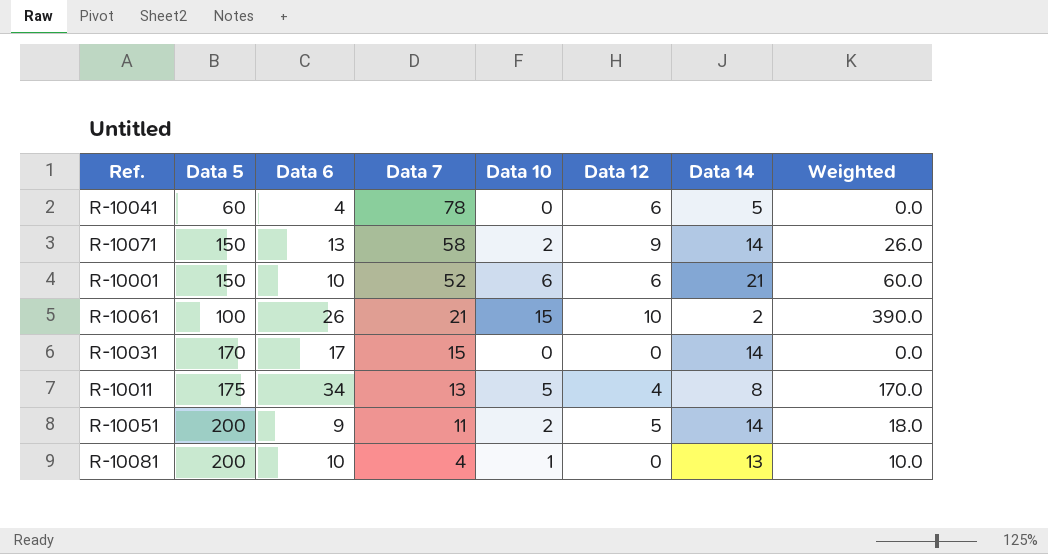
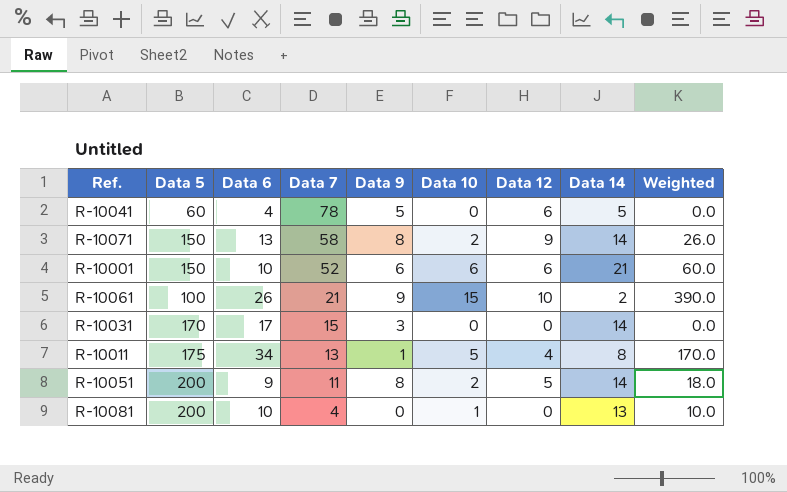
column Data 9 | position: none -> 5

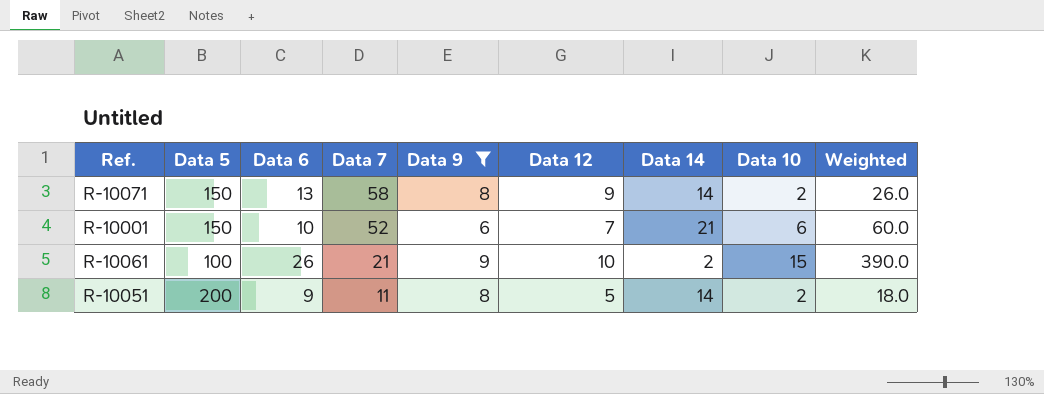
filter: none -> Data 9 >= 6
column Data 10 | position: 6 -> 8
R-10001 | Data 12: 6 -> 7

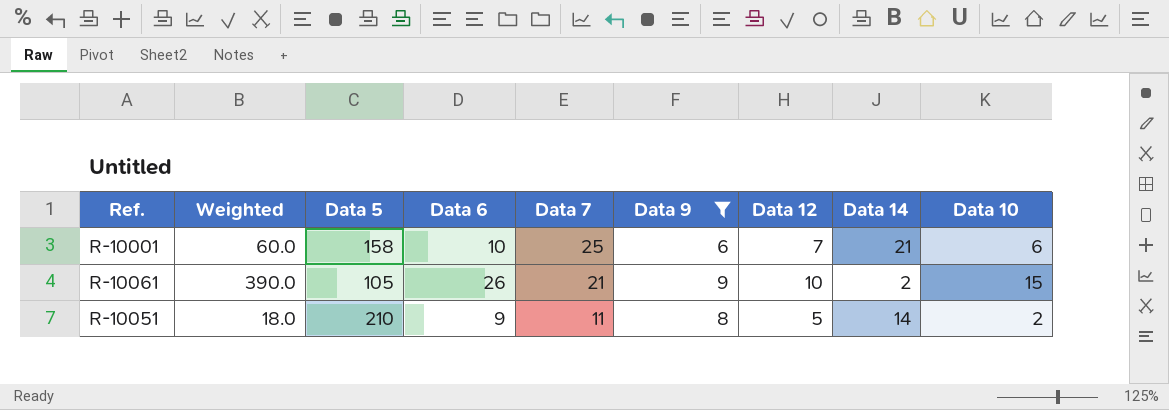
column Weighted | position: 9 -> 2
row R-10071: 150 | 13 | 58 | 8 | 9 | 14 | 2 | 26.0 -> none
R-10001 | Data 5: 150 -> 158
R-10001 | Data 7: 52 -> 25
R-10061 | Data 5: 100 -> 105
R-10051 | Data 5: 200 -> 210

